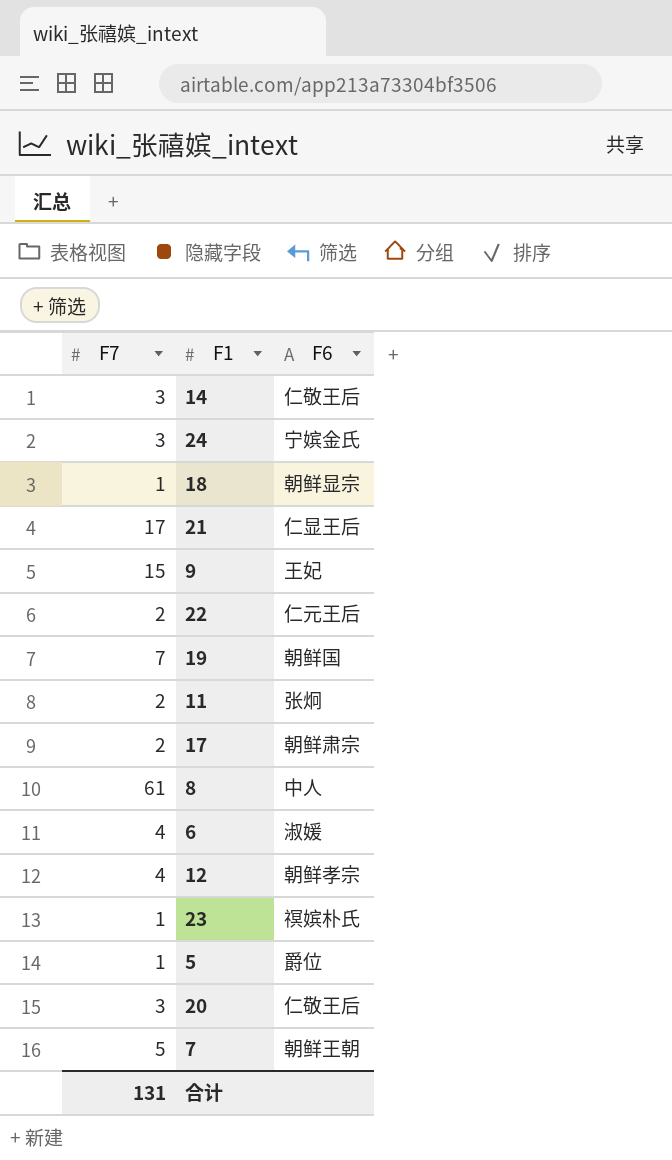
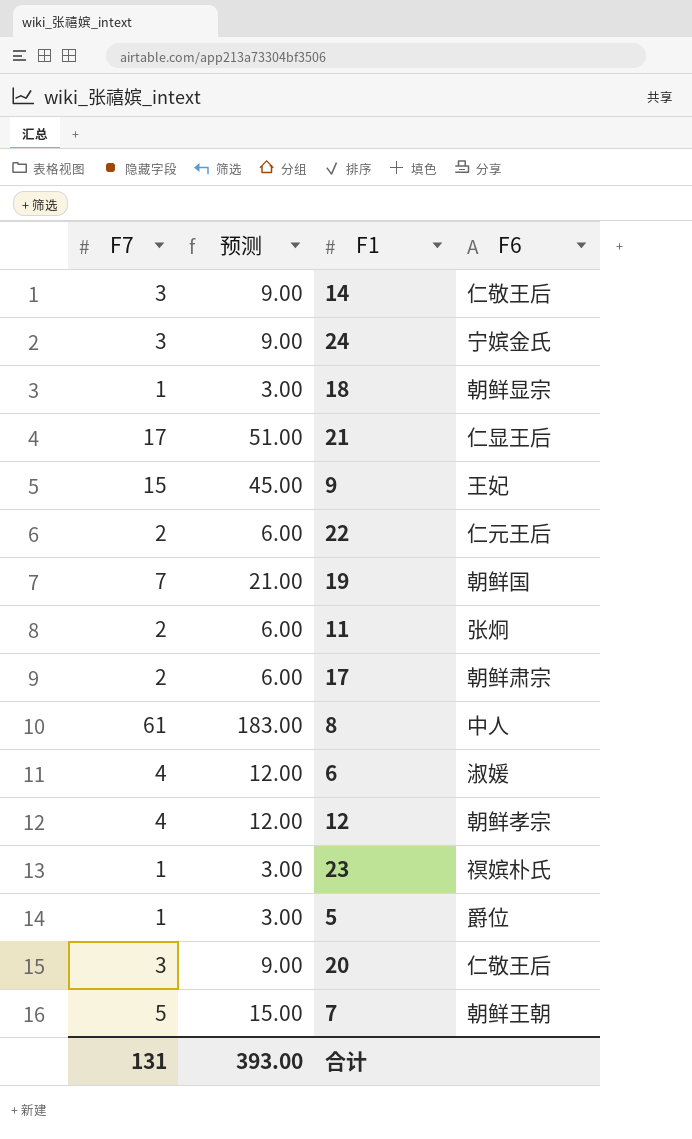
column 预测 | formula: none -> [F7] * 3

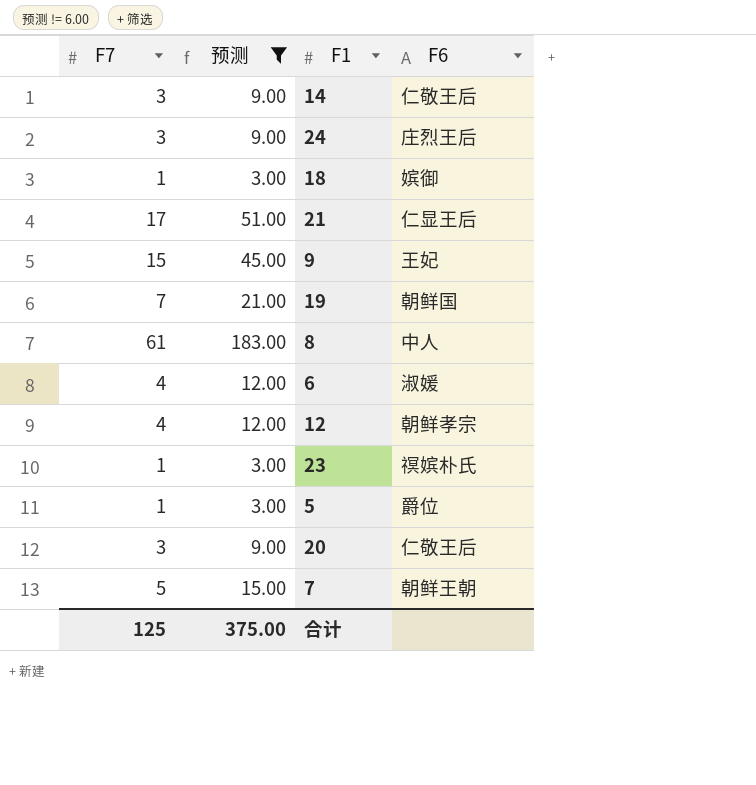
filter: none -> 预测 != 6.00
24 | F6: 宁嫔金氏 -> 庄烈王后
18 | F6: 朝鲜显宗 -> 嫔御
合计 | F7: 131 -> 125
合计 | 预测: 393.00 -> 375.00

